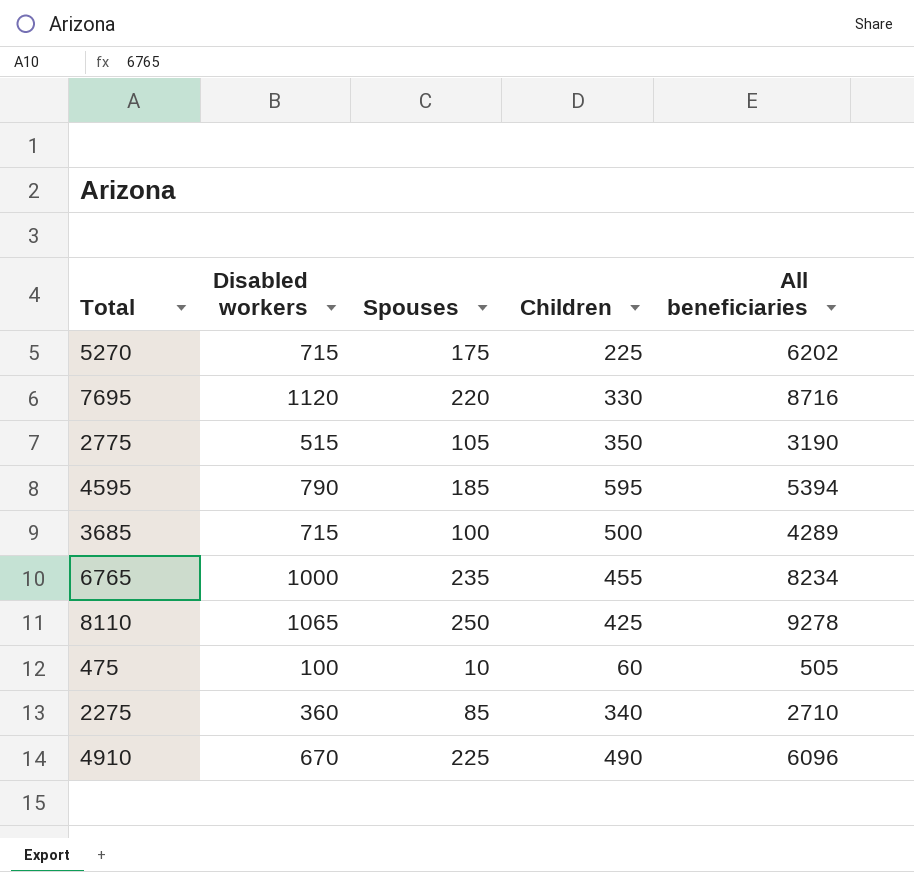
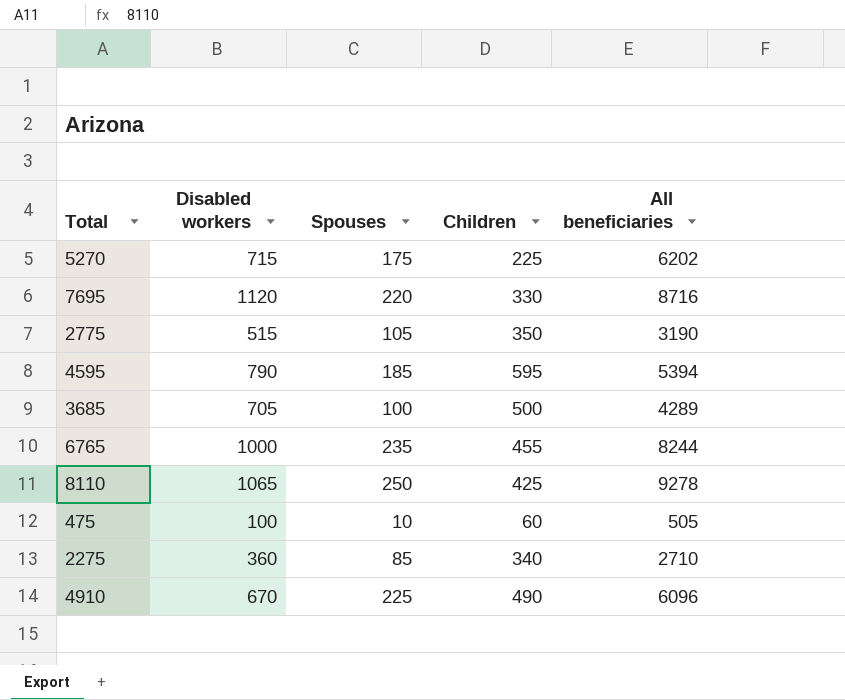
3685 | Disabled workers: 715 -> 705
6765 | All beneficiaries: 8234 -> 8244

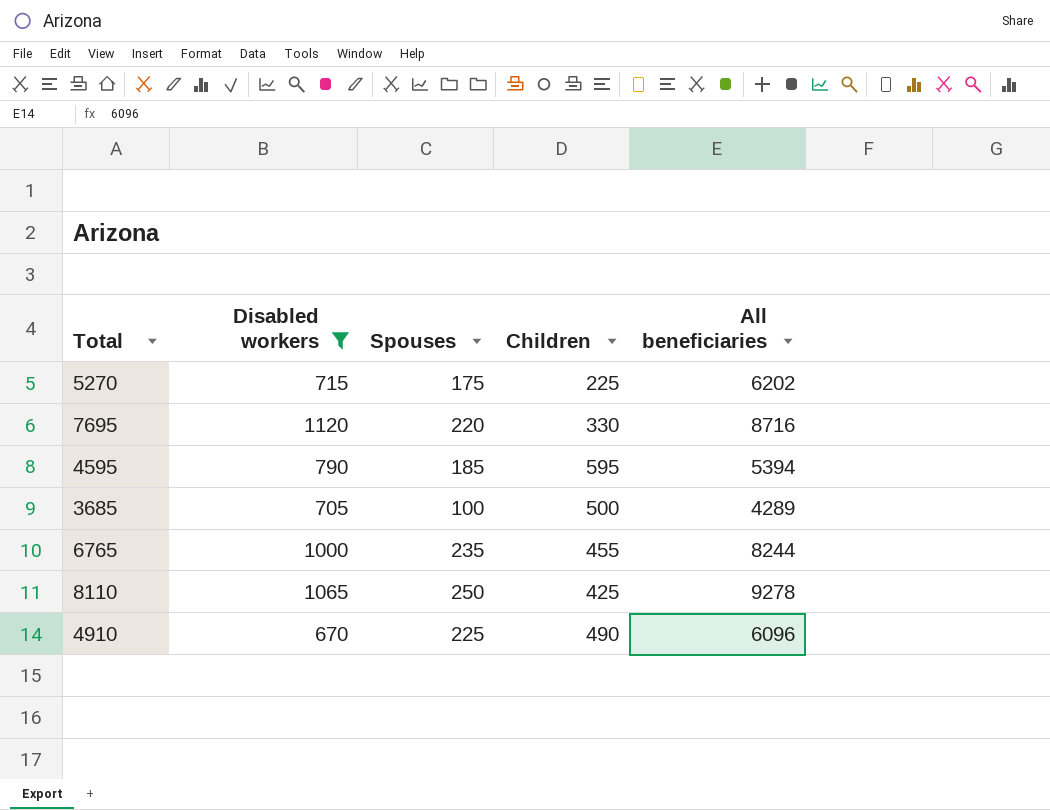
filter: none -> Disabled workers >= 670

